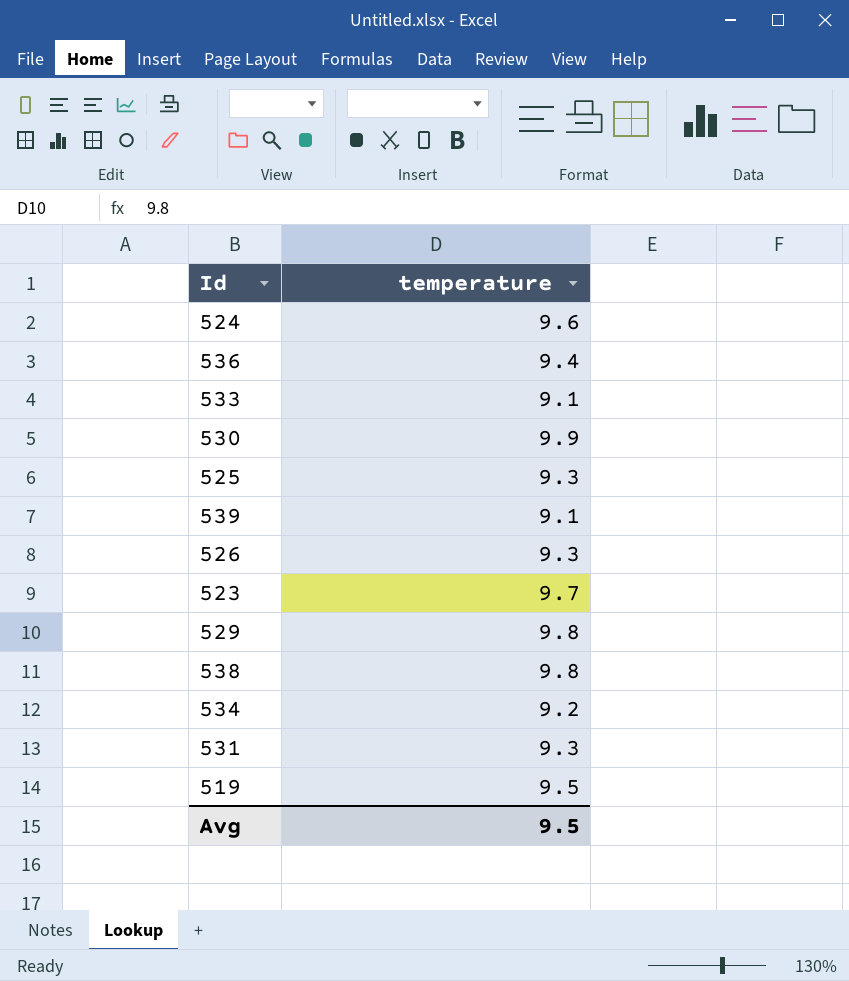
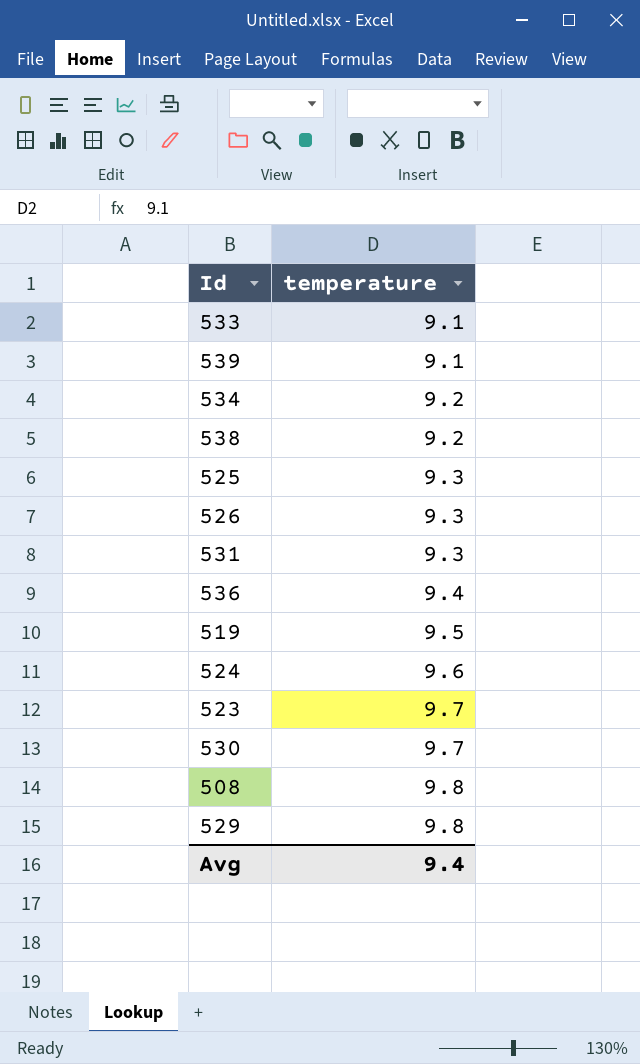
row order: none -> temperature ascending
538 | temperature: 9.8 -> 9.2
530 | temperature: 9.9 -> 9.7
row 508: none -> 9.8
Avg | temperature: 9.5 -> 9.4

